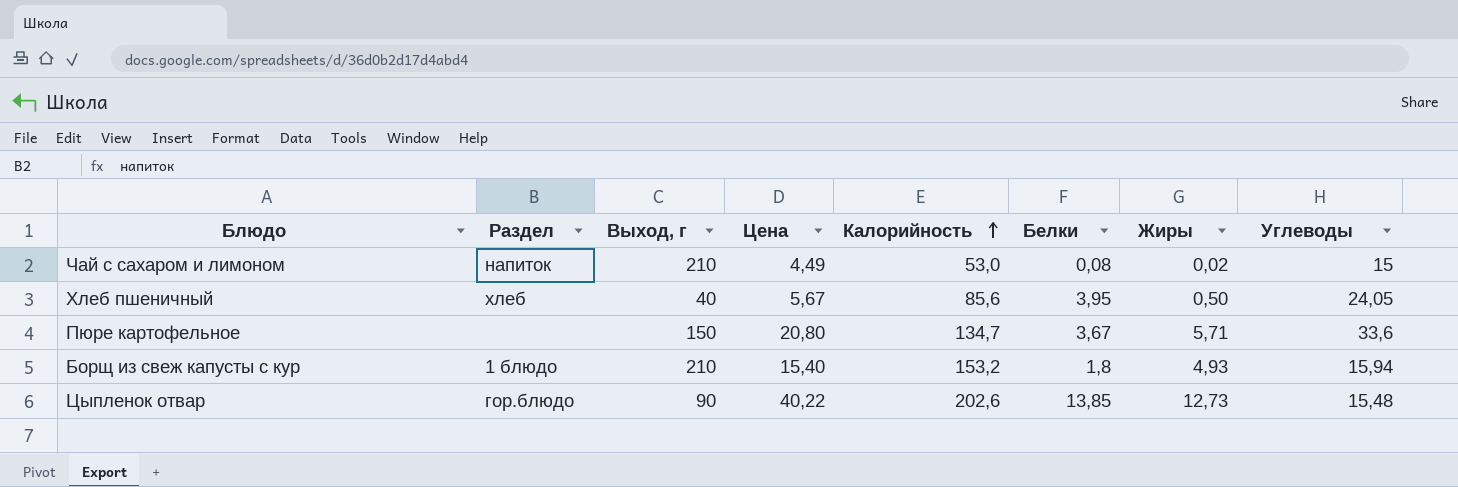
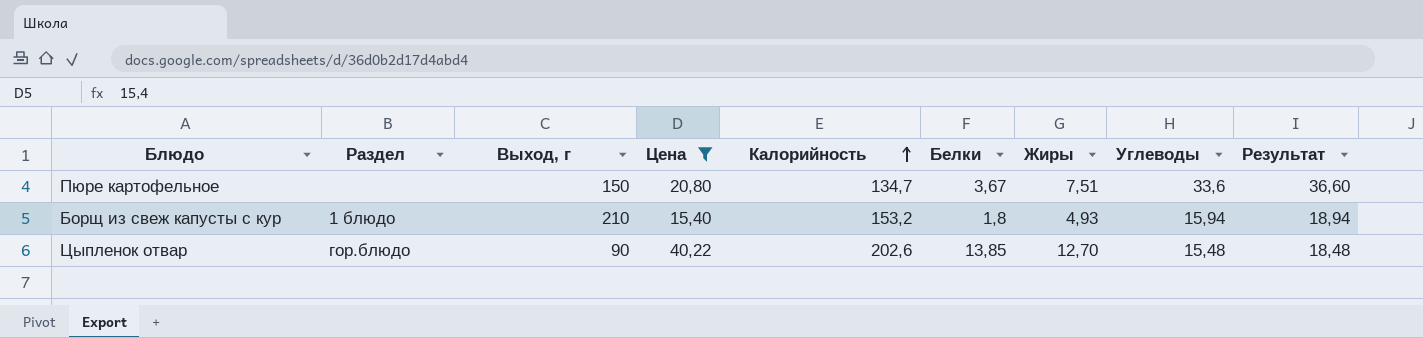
filter: none -> Цена >= 15,40
column Результат | formula: none -> [Углеводы] + 3
Пюре картофельное | Жиры: 5,71 -> 7,51
Цыпленок отвар | Жиры: 12,73 -> 12,70

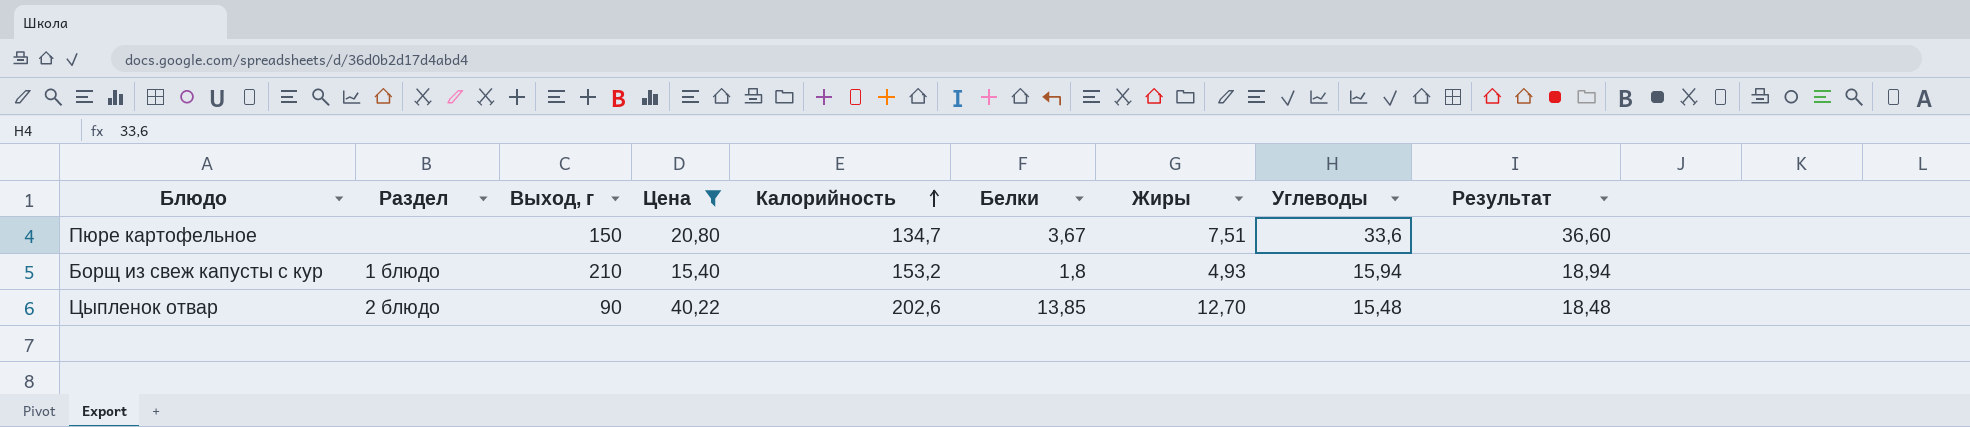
Цыпленок отвар | Раздел: гор.блюдо -> 2 блюдо

